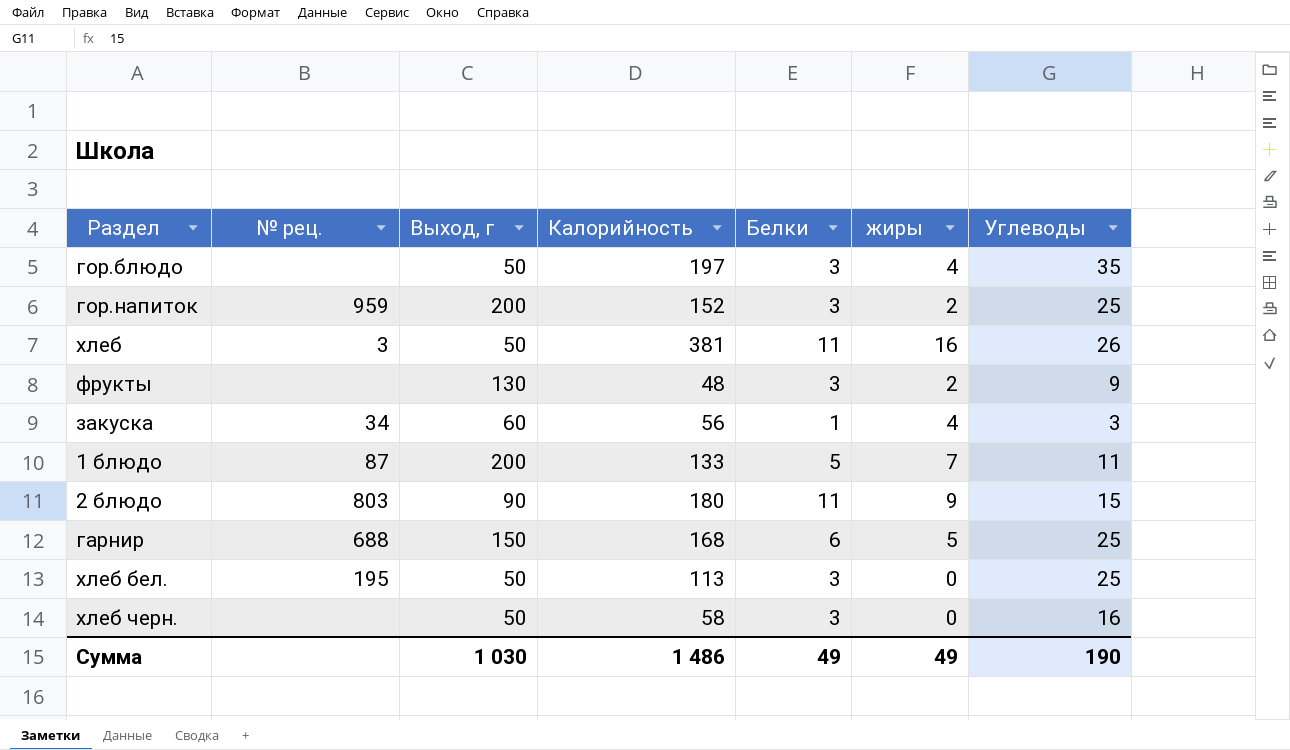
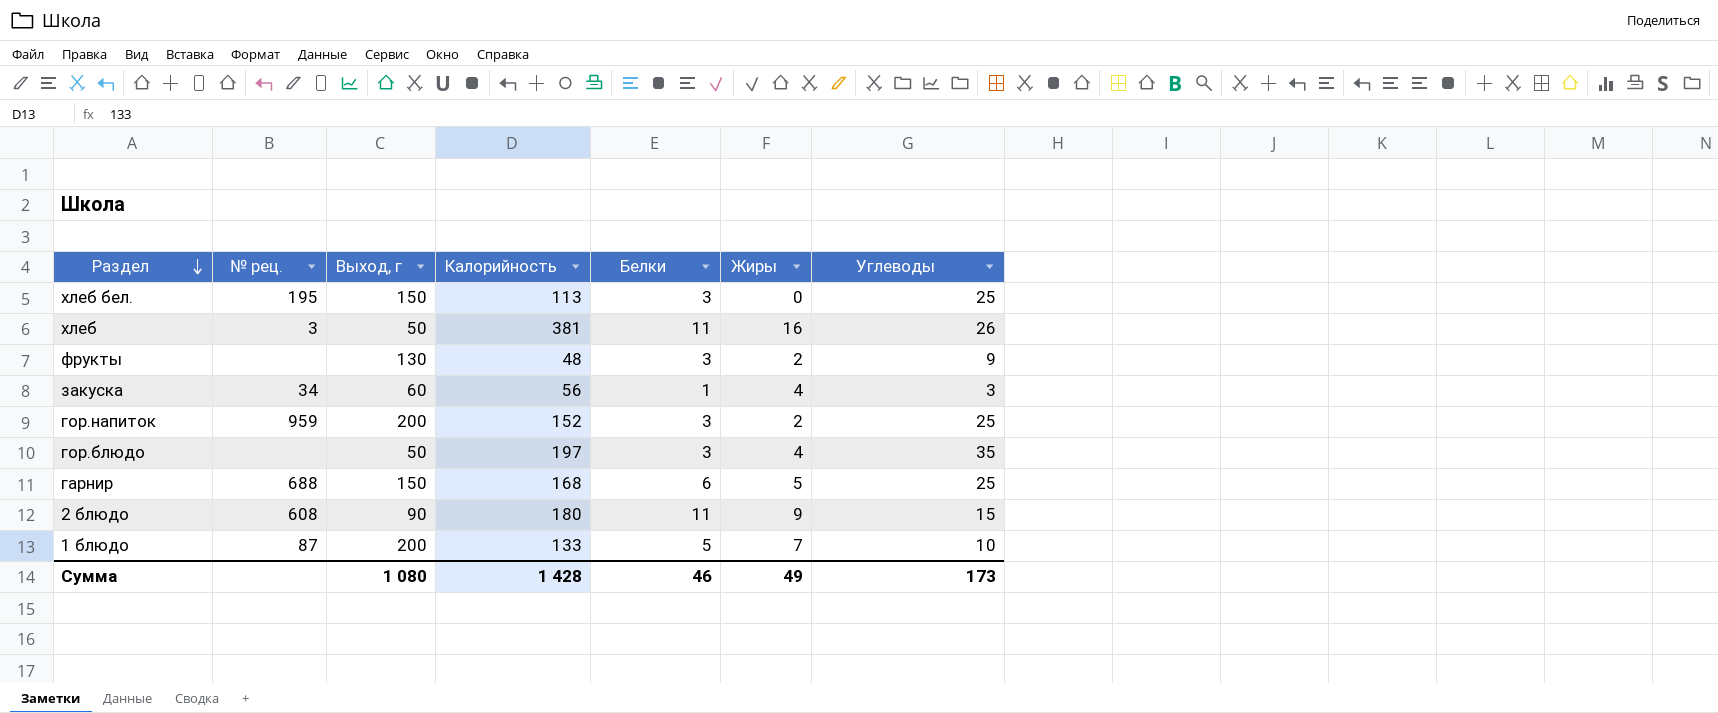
row order: none -> Раздел descending
column name: жиры -> Жиры
row хлеб черн.: none | 50 | 58 | 3 | 0 | 16 -> none
хлеб бел. | Выход, г: 50 -> 150
2 блюдо | № рец.: 803 -> 608
1 блюдо | Углеводы: 11 -> 10
Сумма | Выход, г: 1 030 -> 1 080
Сумма | Калорийность: 1 486 -> 1 428
Сумма | Белки: 49 -> 46
Сумма | Углеводы: 190 -> 173

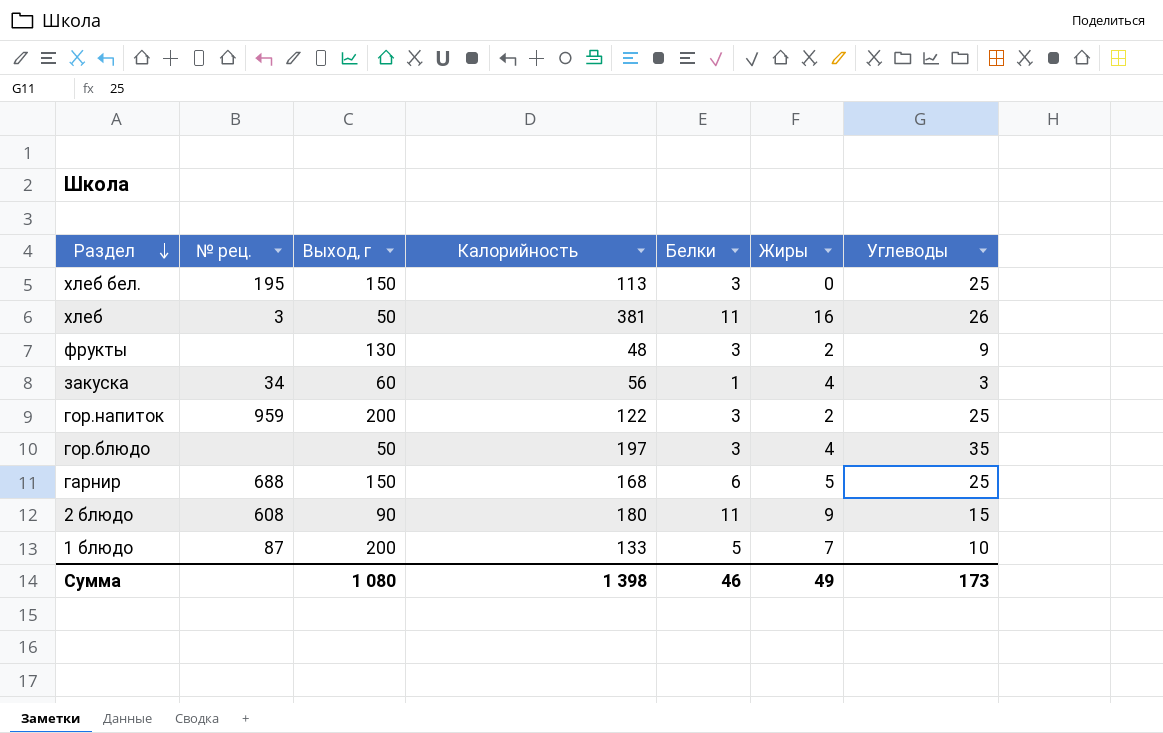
гор.напиток | Калорийность: 152 -> 122
Сумма | Калорийность: 1 428 -> 1 398

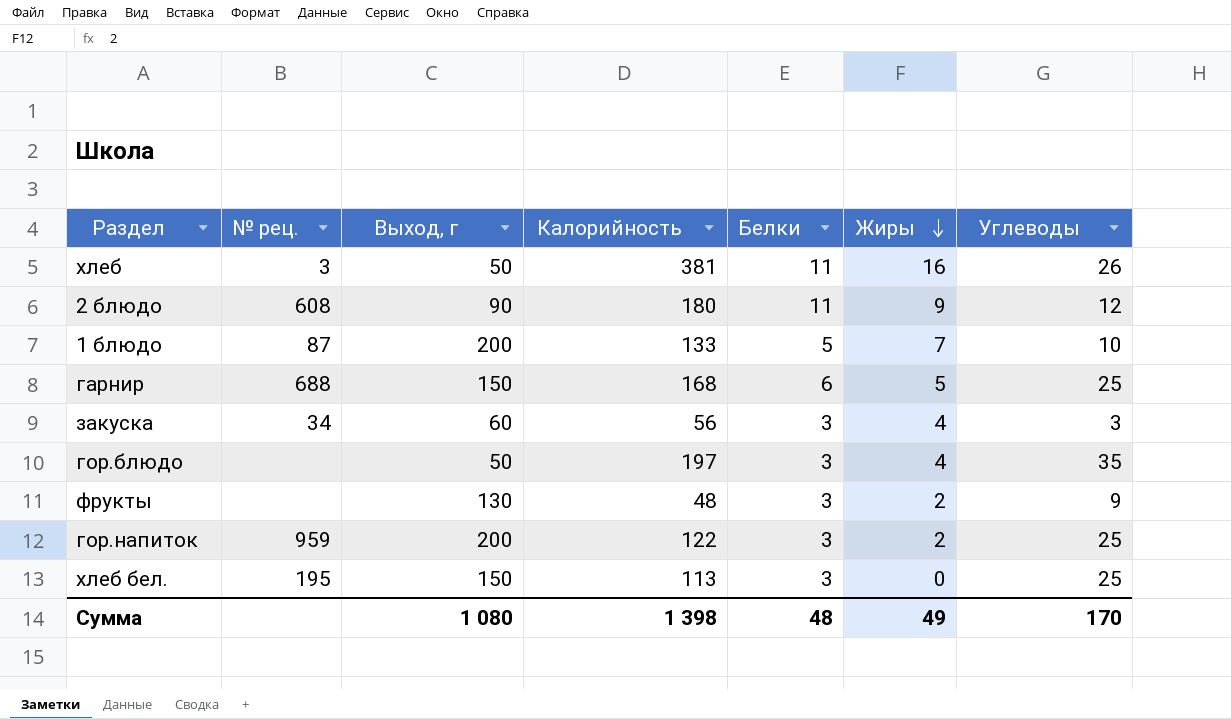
row order: Раздел descending -> Жиры descending
2 блюдо | Углеводы: 15 -> 12
закуска | Белки: 1 -> 3
Сумма | Белки: 46 -> 48
Сумма | Углеводы: 173 -> 170

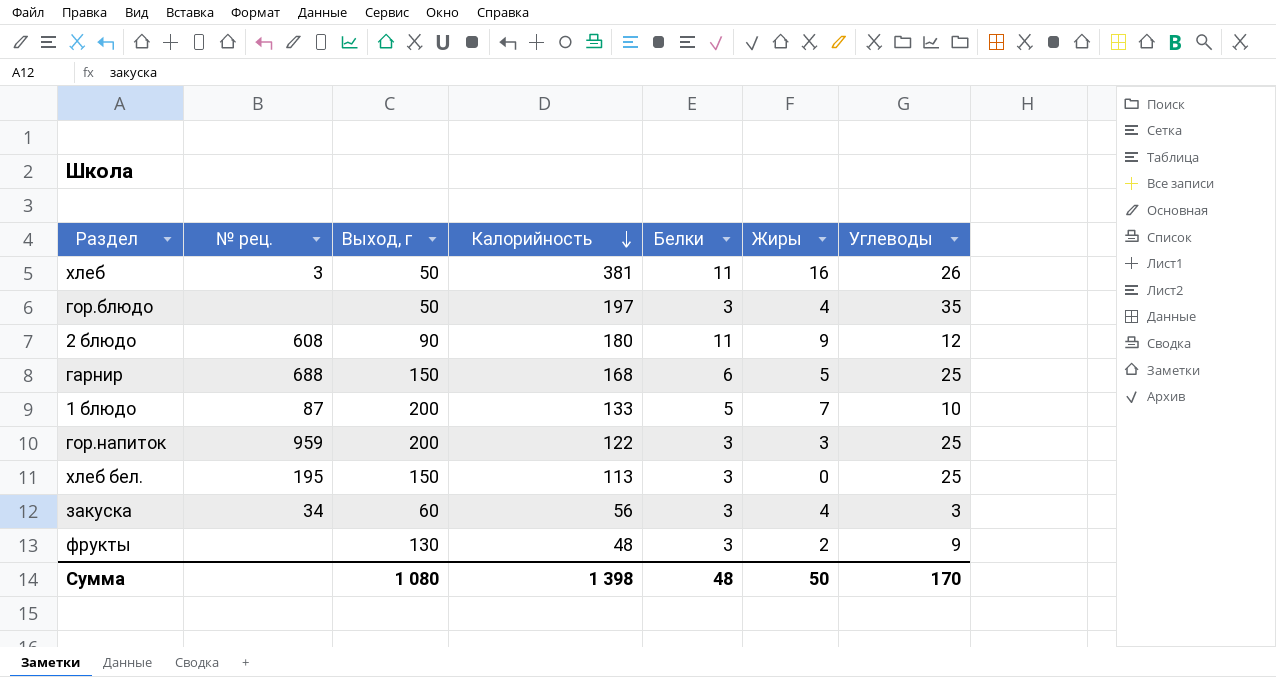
row order: Жиры descending -> Калорийность descending
гор.напиток | Жиры: 2 -> 3
Сумма | Жиры: 49 -> 50

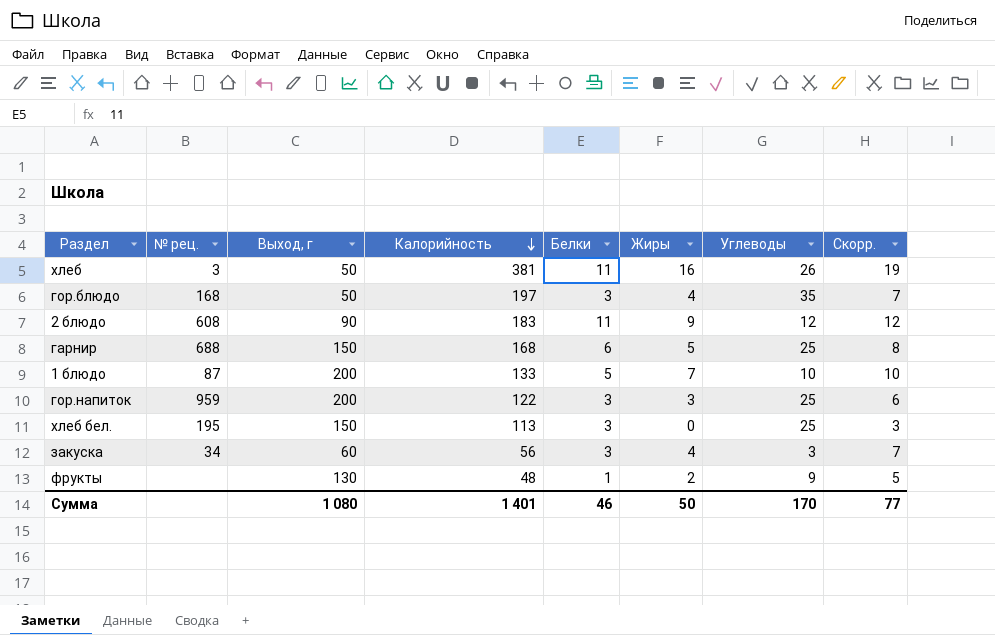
column Скорр. | formula: none -> [Жиры] + 3
гор.блюдо | № рец.: none -> 168
2 блюдо | Калорийность: 180 -> 183
фрукты | Белки: 3 -> 1
Сумма | Калорийность: 1 398 -> 1 401
Сумма | Белки: 48 -> 46

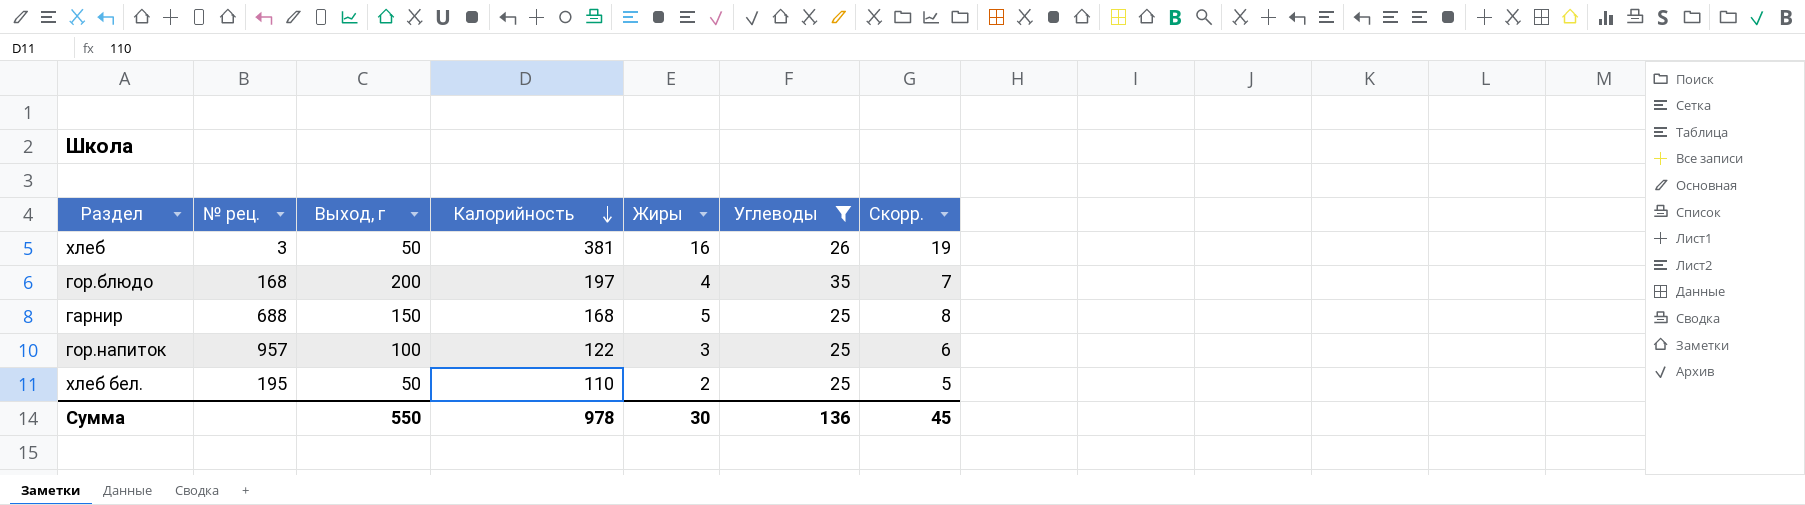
filter: none -> Углеводы >= 25
column Белки | position: 5 -> none
гор.блюдо | Выход, г: 50 -> 200
гор.напиток | № рец.: 959 -> 957
гор.напиток | Выход, г: 200 -> 100
хлеб бел. | Выход, г: 150 -> 50
хлеб бел. | Калорийность: 113 -> 110
хлеб бел. | Жиры: 0 -> 2
хлеб бел. | Скорр.: 3 -> 5
Сумма | Выход, г: 1 080 -> 550
Сумма | Калорийность: 1 401 -> 978
Сумма | Жиры: 50 -> 30
Сумма | Углеводы: 170 -> 136
Сумма | Скорр.: 77 -> 45

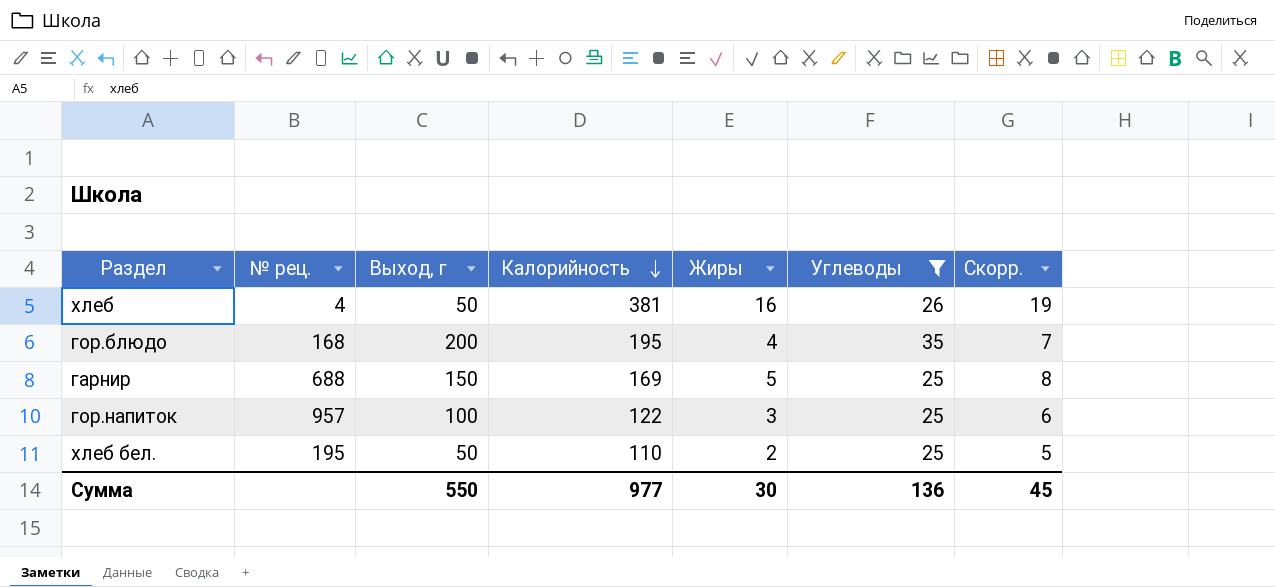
хлеб | № рец.: 3 -> 4
гор.блюдо | Калорийность: 197 -> 195
гарнир | Калорийность: 168 -> 169
Сумма | Калорийность: 978 -> 977

